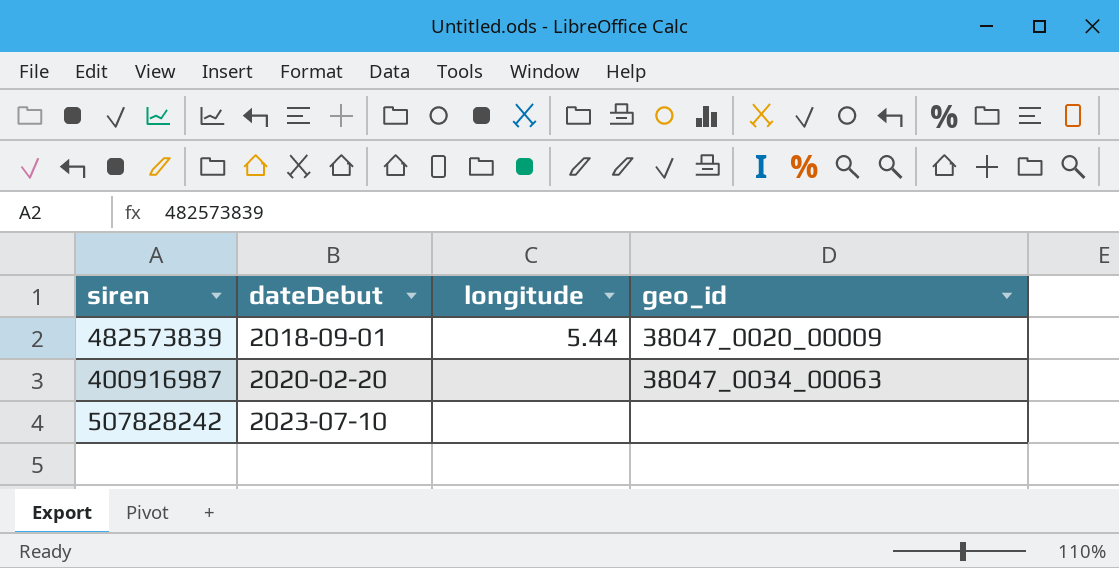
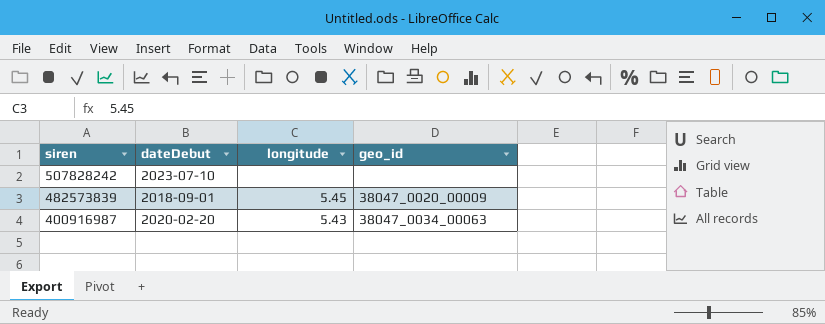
row order: dateDebut ascending -> siren descending
482573839 | longitude: 5.44 -> 5.45
400916987 | longitude: none -> 5.43

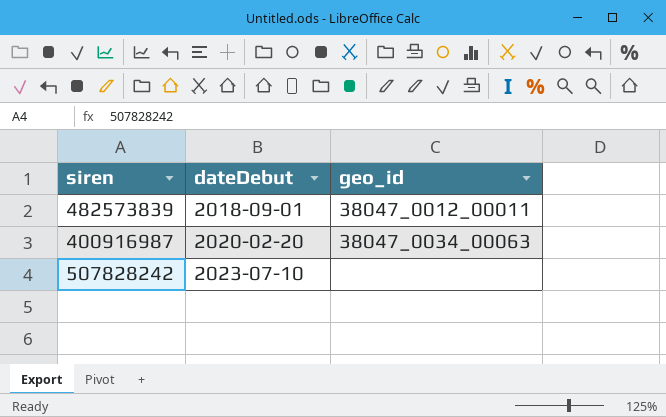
row order: siren descending -> dateDebut ascending
column longitude | position: 3 -> none
482573839 | geo_id: 38047_0020_00009 -> 38047_0012_00011

